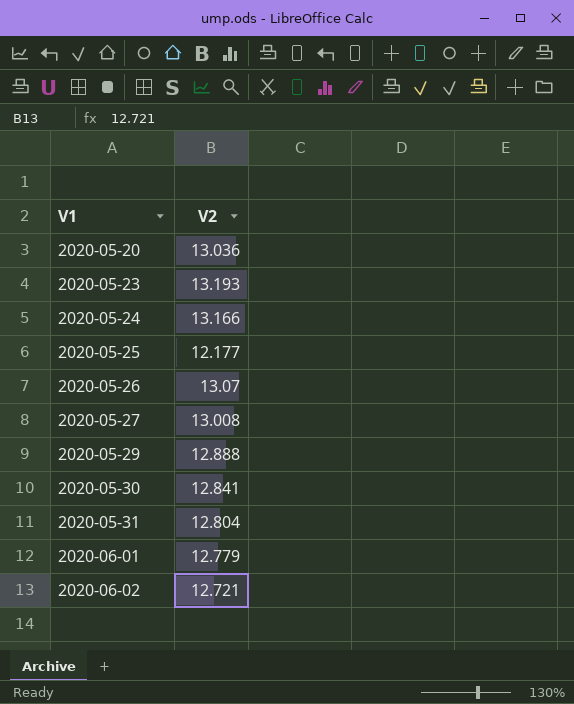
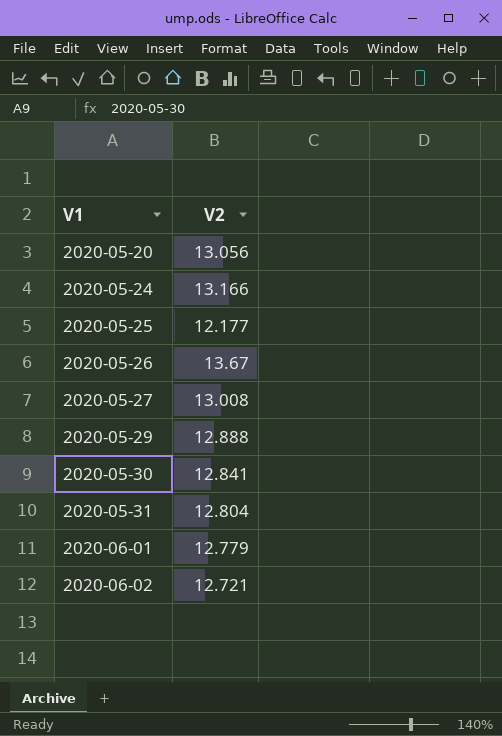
row 2020-05-23: 13.193 -> none
2020-05-20 | V2: 13.036 -> 13.056
2020-05-26 | V2: 13.07 -> 13.67

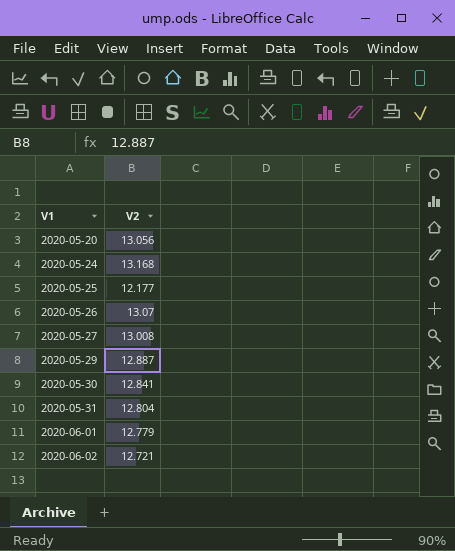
2020-05-24 | V2: 13.166 -> 13.168
2020-05-26 | V2: 13.67 -> 13.07
2020-05-29 | V2: 12.888 -> 12.887

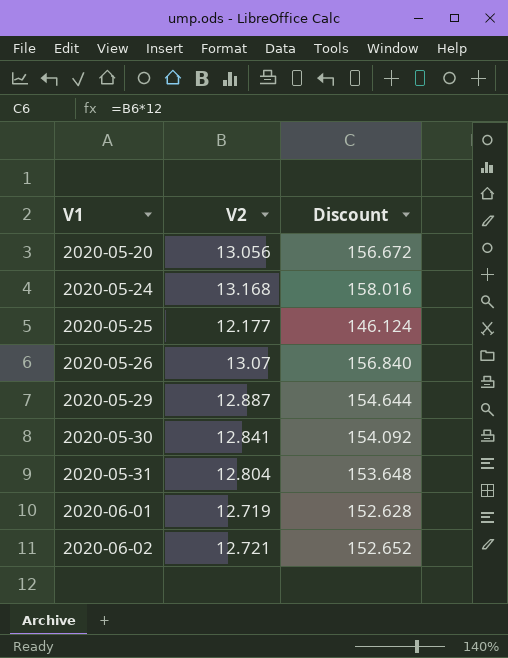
column Discount | formula: none -> [V2] * 12
row 2020-05-27: 13.008 -> none
2020-06-01 | V2: 12.779 -> 12.719

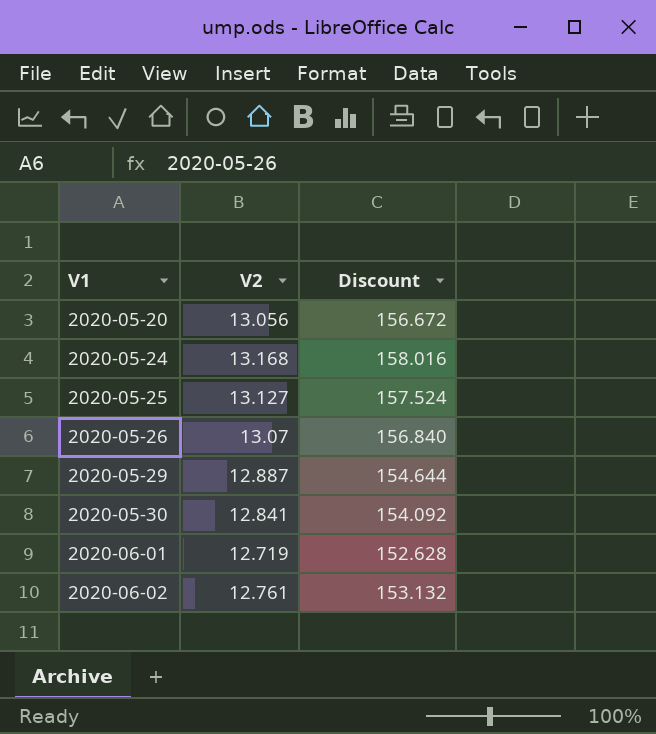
row 2020-05-31: 12.804 | 153.648 -> none
2020-05-25 | V2: 12.177 -> 13.127
2020-05-25 | Discount: 146.124 -> 157.524
2020-06-02 | V2: 12.721 -> 12.761
2020-06-02 | Discount: 152.652 -> 153.132

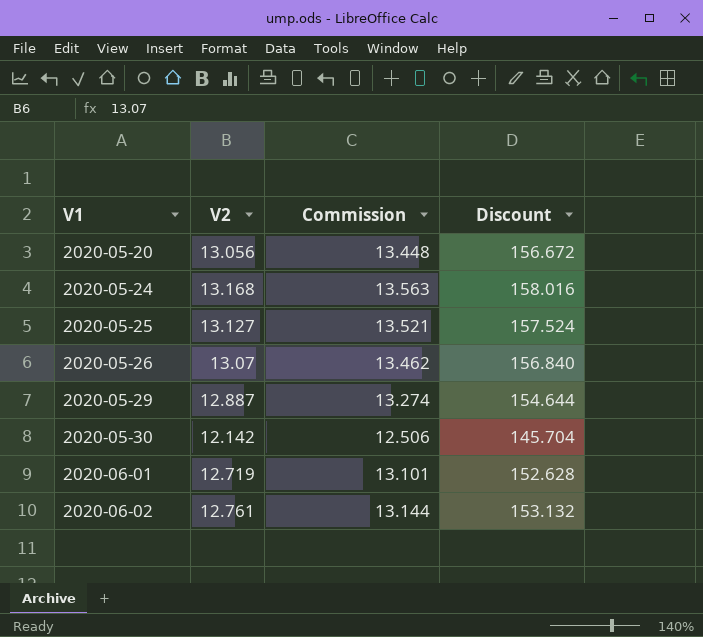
column Commission | formula: none -> [V2] * 1.03
2020-05-30 | V2: 12.841 -> 12.142
2020-05-30 | Discount: 154.092 -> 145.704

